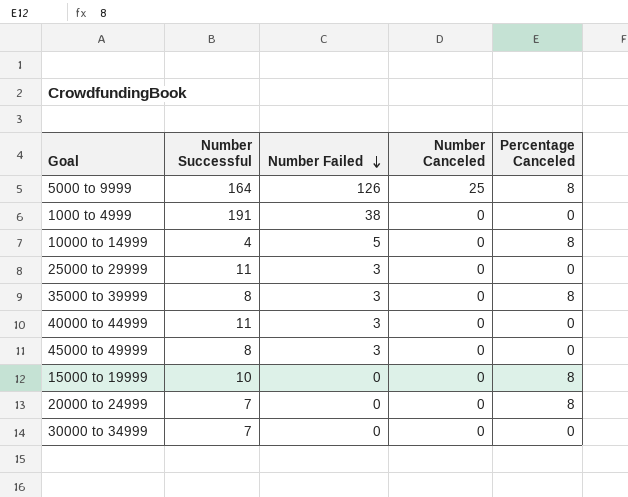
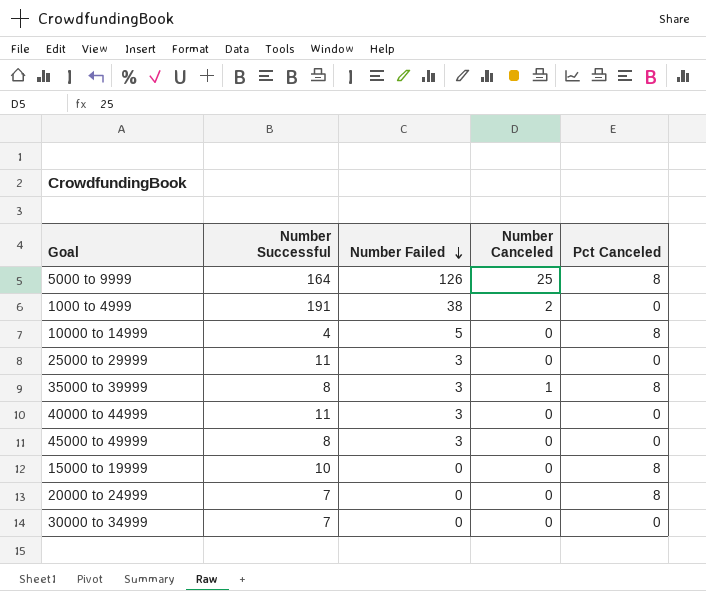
column name: Percentage Canceled -> Pct Canceled
1000 to 4999 | Number Canceled: 0 -> 2
35000 to 39999 | Number Canceled: 0 -> 1

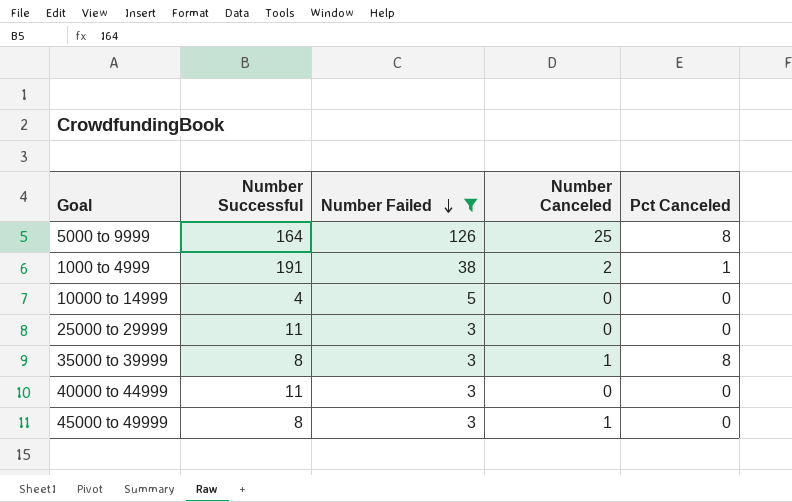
filter: none -> Number Failed != 0
1000 to 4999 | Pct Canceled: 0 -> 1
10000 to 14999 | Pct Canceled: 8 -> 0
45000 to 49999 | Number Canceled: 0 -> 1

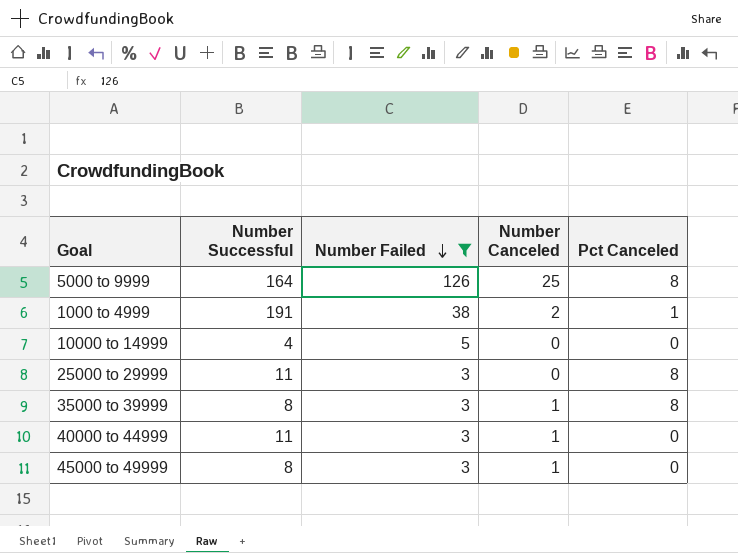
25000 to 29999 | Pct Canceled: 0 -> 8
40000 to 44999 | Number Canceled: 0 -> 1

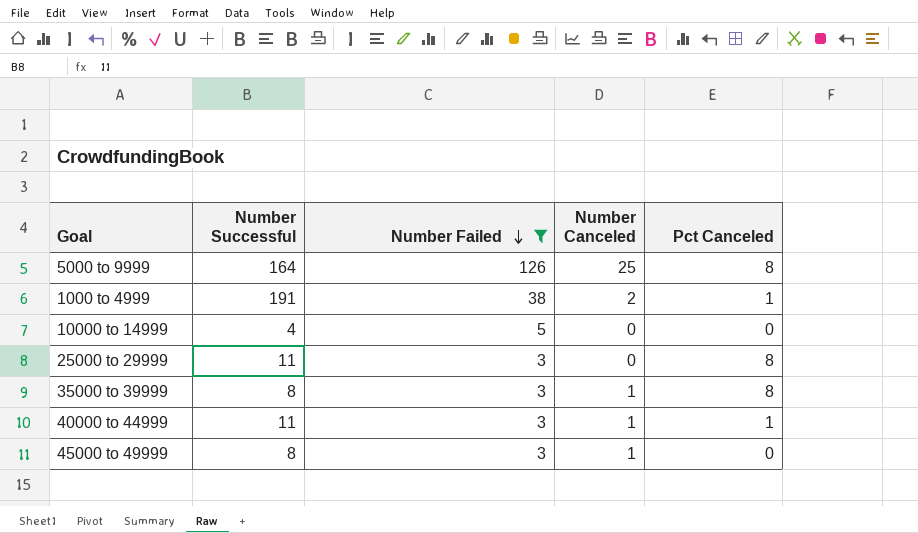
40000 to 44999 | Pct Canceled: 0 -> 1

